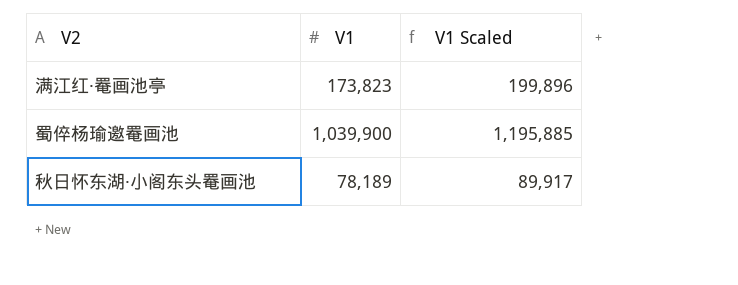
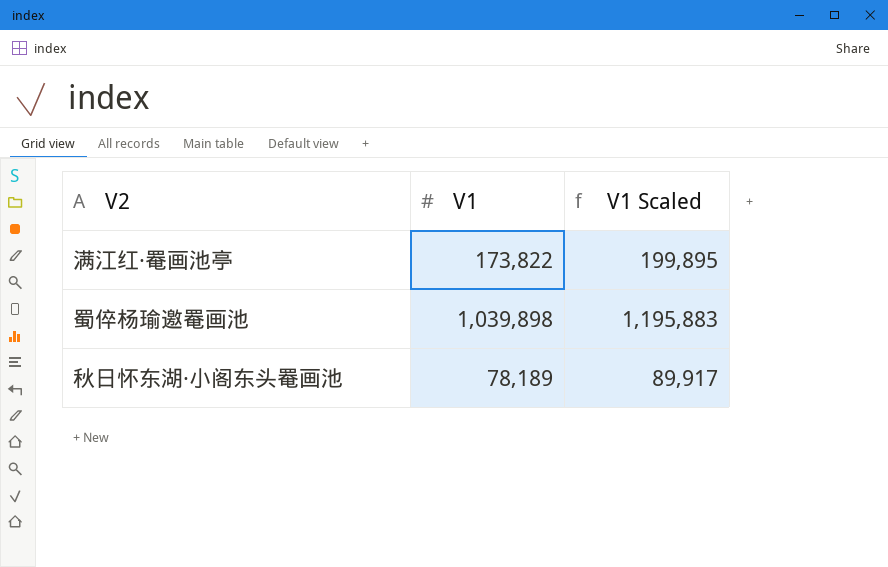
满江红·罨画池亭 | V1: 173,823 -> 173,822
满江红·罨画池亭 | V1 Scaled: 199,896 -> 199,895
蜀倅杨瑜邀罨画池 | V1: 1,039,900 -> 1,039,898
蜀倅杨瑜邀罨画池 | V1 Scaled: 1,195,885 -> 1,195,883

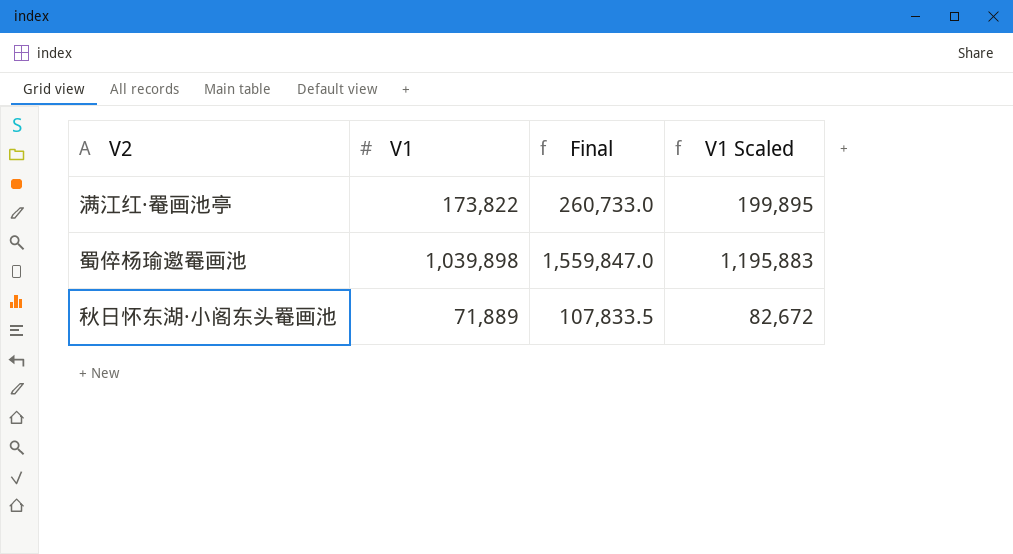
column Final | formula: none -> [V1] * 1.5
秋日怀东湖·小阁东头罨画池 | V1: 78,189 -> 71,889
秋日怀东湖·小阁东头罨画池 | V1 Scaled: 89,917 -> 82,672

